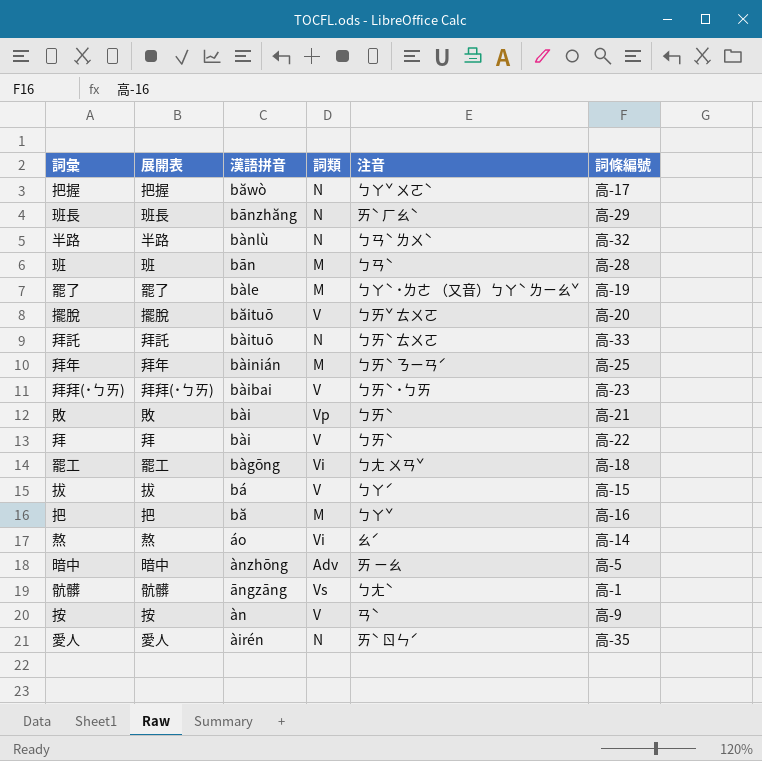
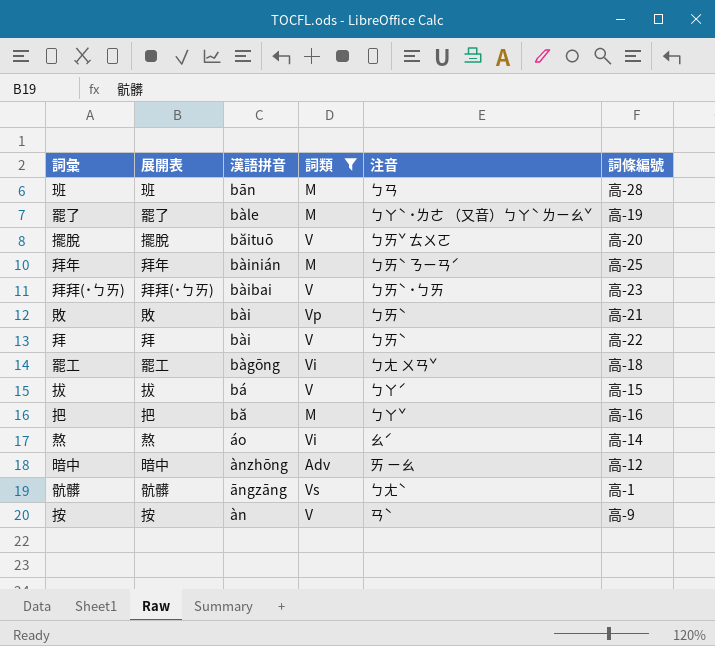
filter: none -> 詞類 != N
班 | 注音: ㄅㄢˋ -> ㄅㄢ
暗中 | 詞條編號: 高-5 -> 高-12

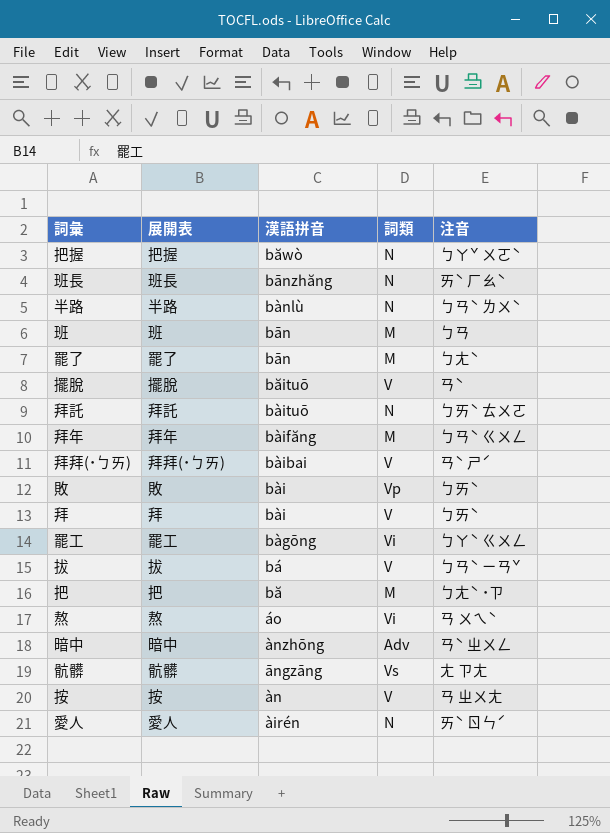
filter: 詞類 != N -> none
column 詞條編號 | position: 6 -> none
罷了 | 漢語拼音: bàle -> bān
罷了 | 注音: ㄅㄚˋ ˙ㄌㄜ （又音）ㄅㄚˋ ㄌㄧㄠˇ -> ㄅㄤˋ
擺脫 | 注音: ㄅㄞˇ ㄊㄨㄛ -> ㄢˋ
拜年 | 漢語拼音: bàinián -> bàifăng
拜年 | 注音: ㄅㄞˋ ㄋㄧㄢˊ -> ㄅㄢˋ ㄍㄨㄥ
拜拜(˙ㄅㄞ) | 注音: ㄅㄞˋ ˙ㄅㄞ -> ㄢˋ ㄕˊ
罷工 | 注音: ㄅㄤ ㄨㄢˇ -> ㄅㄚˋ ㄍㄨㄥ
拔 | 注音: ㄅㄚˊ -> ㄅㄢˋ ㄧㄢˇ
把 | 注音: ㄅㄚˇ -> ㄅㄤˋ ˙ㄗ
熬 | 注音: ㄠˊ -> ㄢ ㄨㄟˋ
暗中 | 注音: ㄞ ㄧㄠ -> ㄢˋ ㄓㄨㄥ
骯髒 | 注音: ㄅㄤˋ -> ㄤ ㄗㄤ
按 | 注音: ㄢˋ -> ㄢ ㄓㄨㄤ

